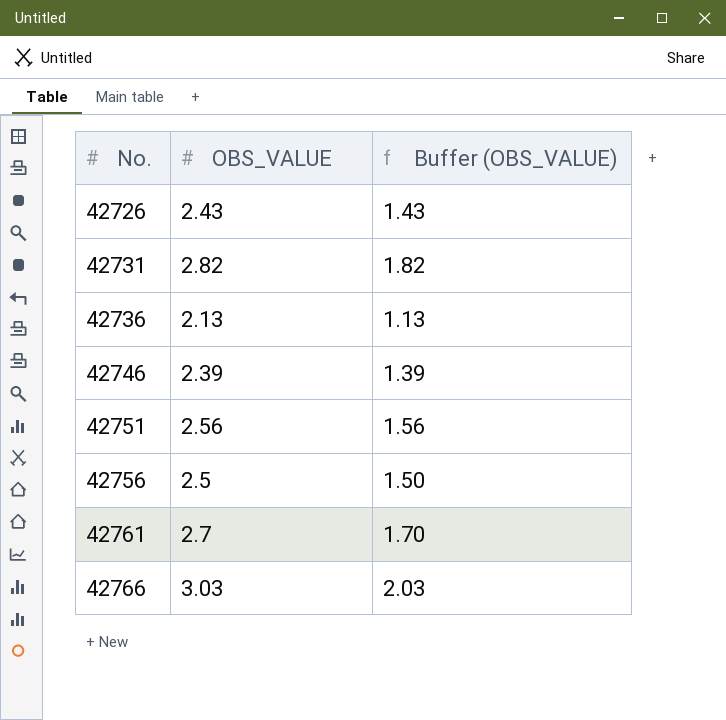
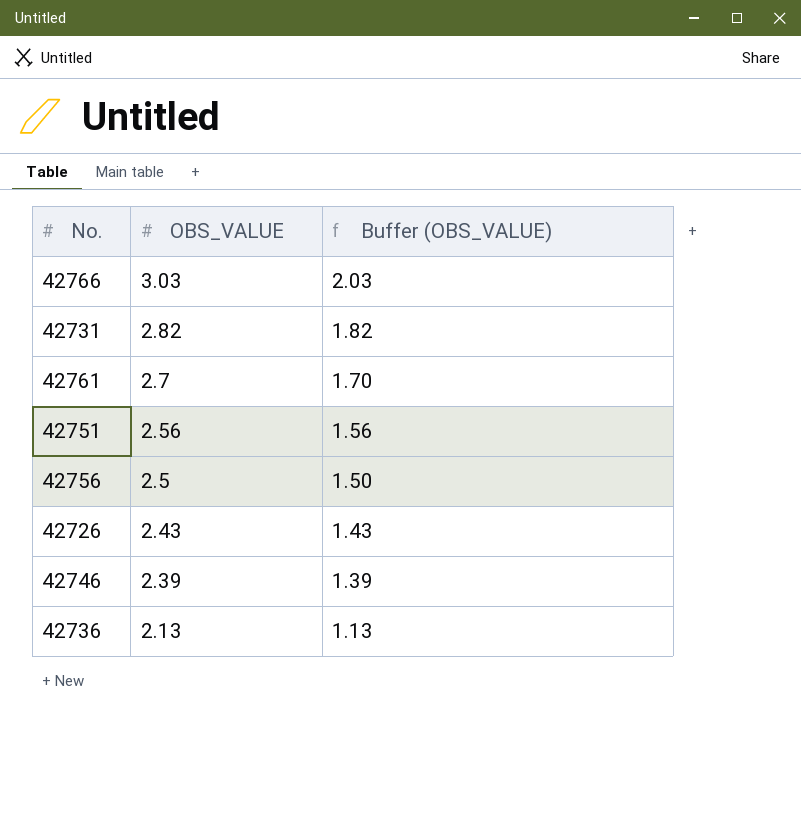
row order: No. ascending -> OBS_VALUE descending

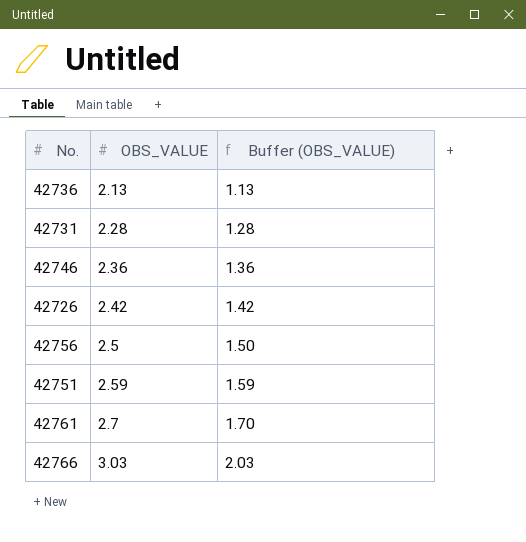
row order: OBS_VALUE descending -> OBS_VALUE ascending
42731 | OBS_VALUE: 2.82 -> 2.28
42731 | Buffer (OBS_VALUE): 1.82 -> 1.28
42746 | OBS_VALUE: 2.39 -> 2.36
42746 | Buffer (OBS_VALUE): 1.39 -> 1.36
42726 | OBS_VALUE: 2.43 -> 2.42
42726 | Buffer (OBS_VALUE): 1.43 -> 1.42
42751 | OBS_VALUE: 2.56 -> 2.59
42751 | Buffer (OBS_VALUE): 1.56 -> 1.59

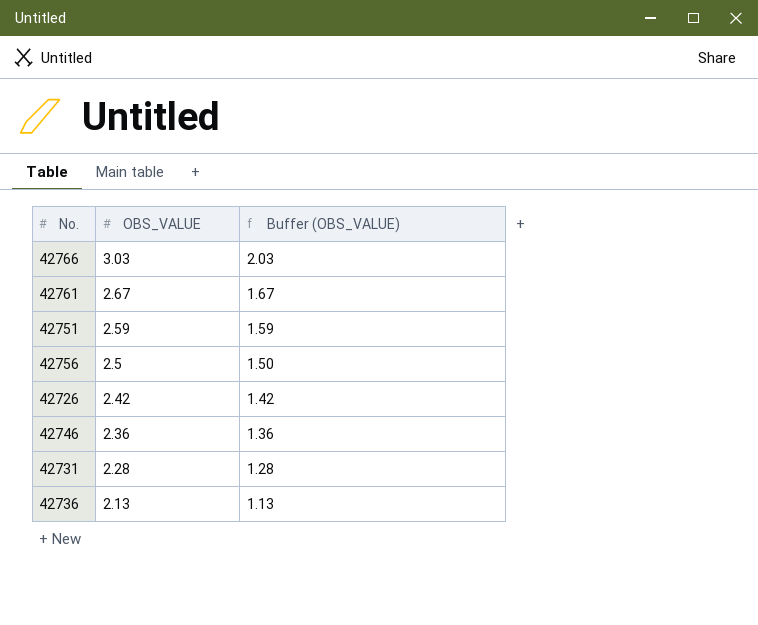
row order: OBS_VALUE ascending -> OBS_VALUE descending
42761 | OBS_VALUE: 2.7 -> 2.67
42761 | Buffer (OBS_VALUE): 1.70 -> 1.67

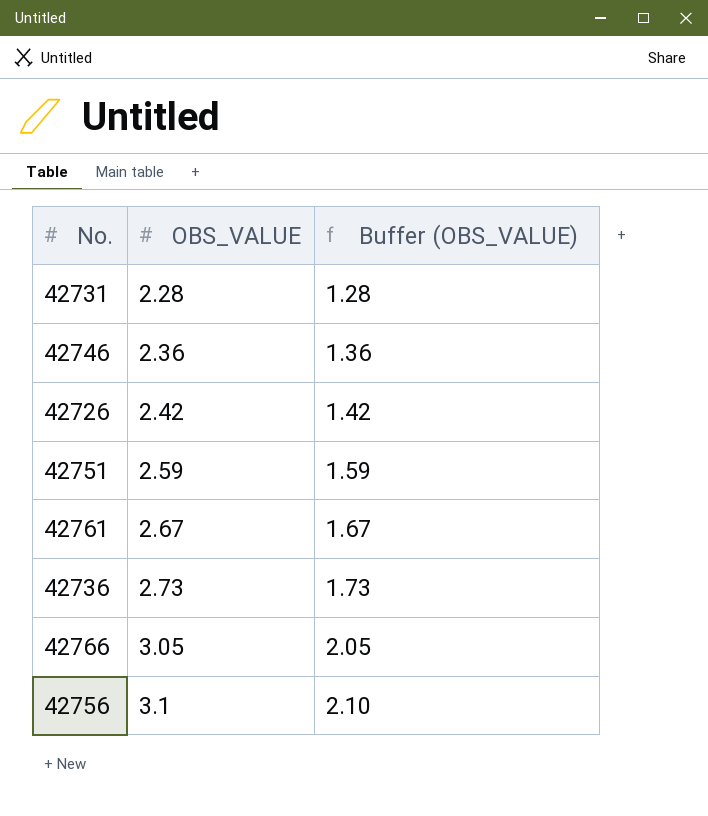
row order: OBS_VALUE descending -> OBS_VALUE ascending
42736 | OBS_VALUE: 2.13 -> 2.73
42736 | Buffer (OBS_VALUE): 1.13 -> 1.73
42766 | OBS_VALUE: 3.03 -> 3.05
42766 | Buffer (OBS_VALUE): 2.03 -> 2.05
42756 | OBS_VALUE: 2.5 -> 3.1
42756 | Buffer (OBS_VALUE): 1.50 -> 2.10

